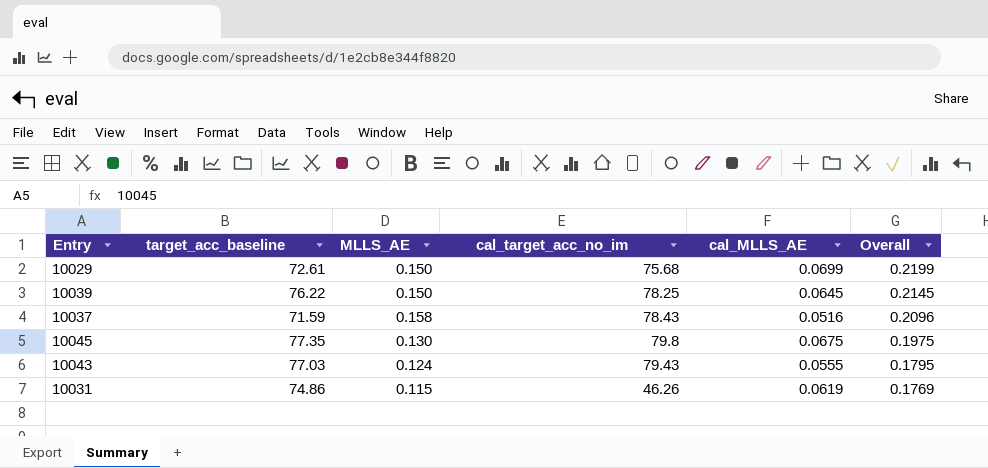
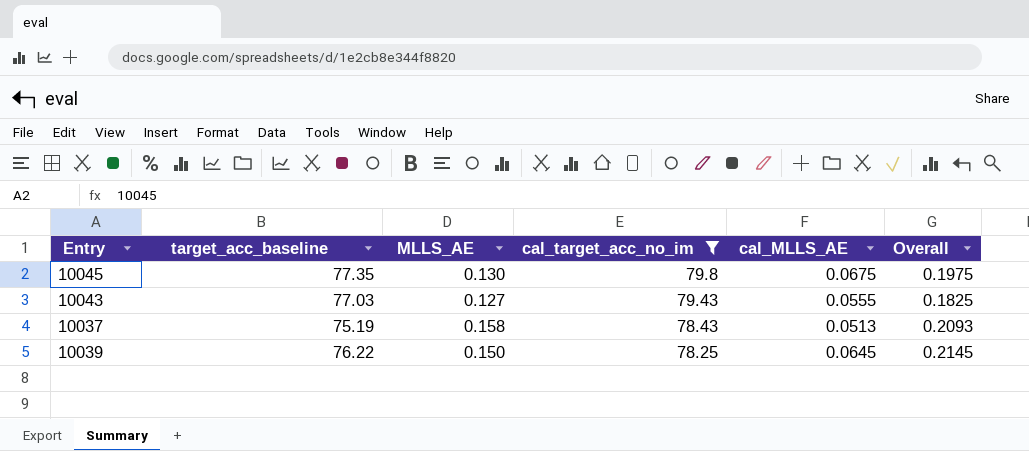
filter: none -> cal_target_acc_no_im >= 78.25
row order: Overall descending -> cal_target_acc_no_im descending
10043 | MLLS_AE: 0.124 -> 0.127
10043 | Overall: 0.1795 -> 0.1825
10037 | target_acc_baseline: 71.59 -> 75.19
10037 | cal_MLLS_AE: 0.0516 -> 0.0513
10037 | Overall: 0.2096 -> 0.2093

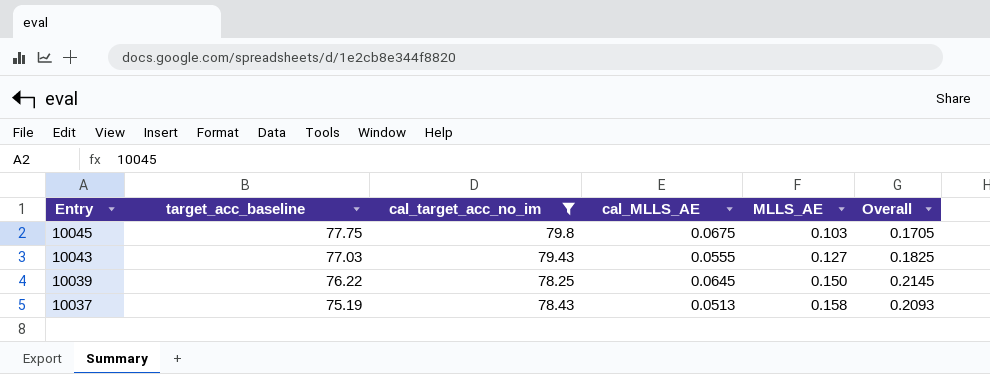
row order: cal_target_acc_no_im descending -> Entry descending
column MLLS_AE | position: 3 -> 5
10045 | target_acc_baseline: 77.35 -> 77.75
10045 | MLLS_AE: 0.130 -> 0.103
10045 | Overall: 0.1975 -> 0.1705

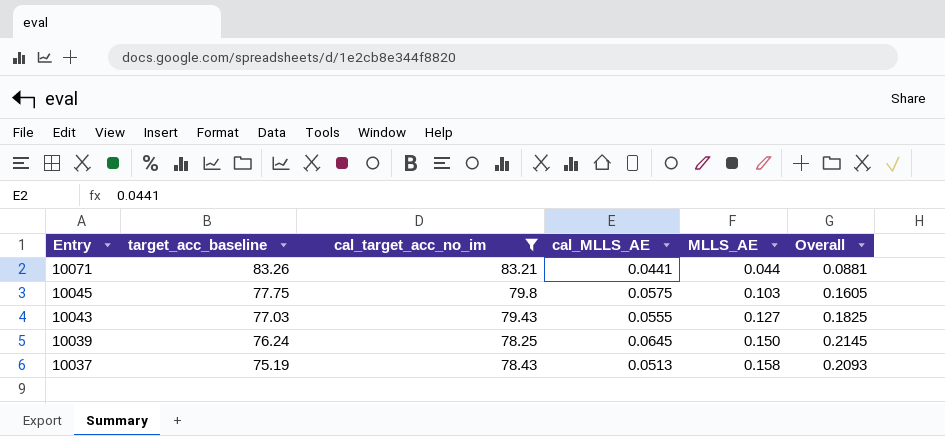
row 10071: none -> 83.26 | 83.21 | 0.0441 | 0.044 | 0.0881
10045 | cal_MLLS_AE: 0.0675 -> 0.0575
10045 | Overall: 0.1705 -> 0.1605
10039 | target_acc_baseline: 76.22 -> 76.24

